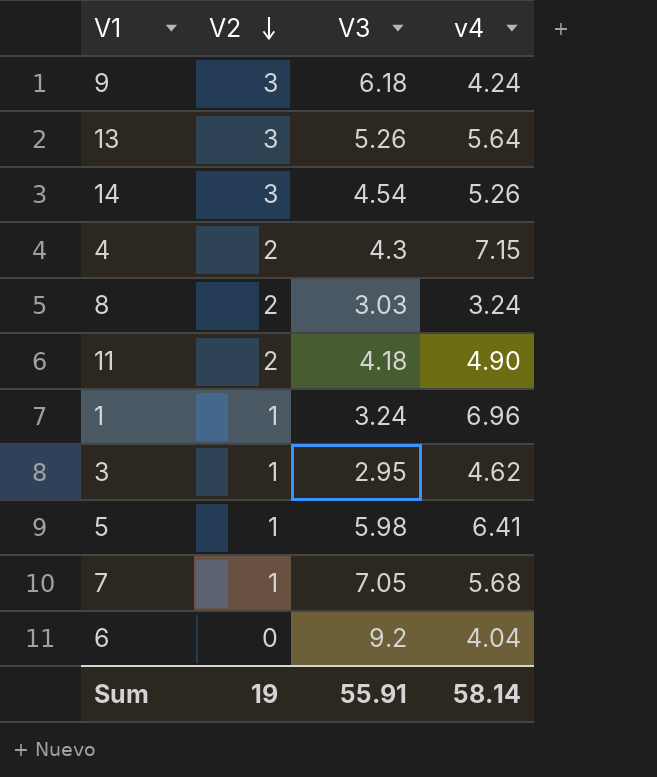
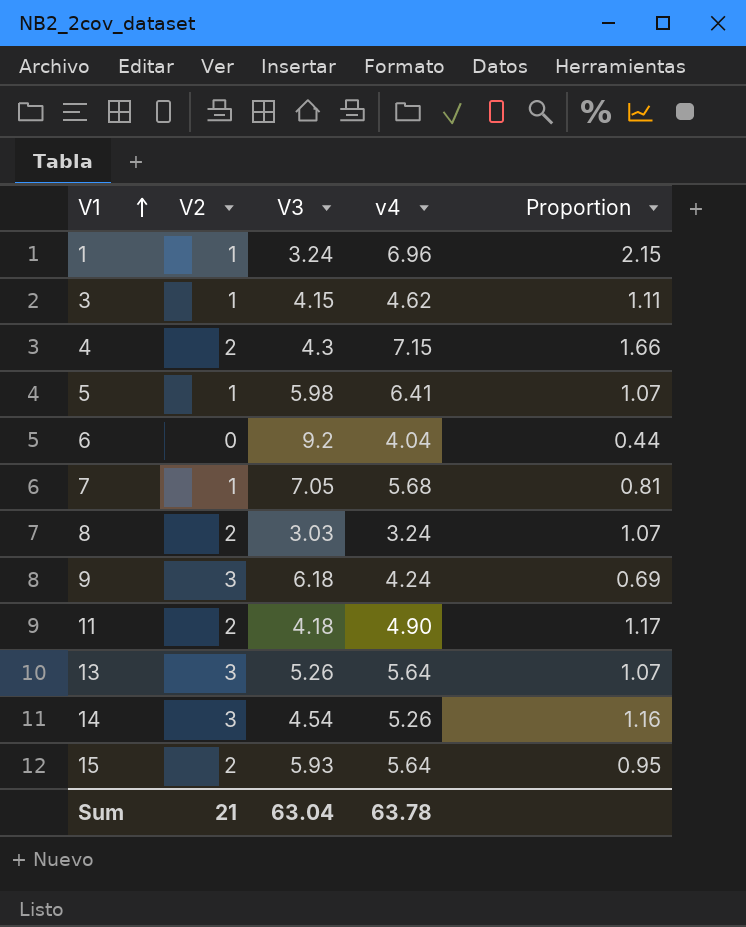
row order: V2 descending -> V1 ascending
column Proportion | formula: none -> [v4] / [V3]
3 | V3: 2.95 -> 4.15
row 15: none -> 2 | 5.93 | 5.64 | 0.95
Sum | V2: 19 -> 21
Sum | V3: 55.91 -> 63.04
Sum | v4: 58.14 -> 63.78

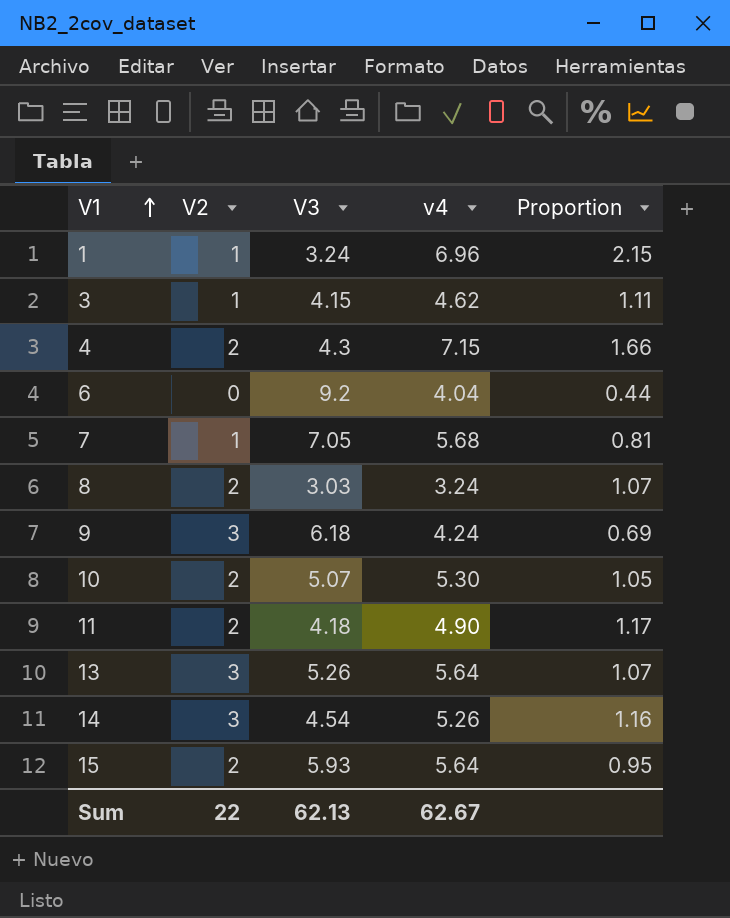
row 5: 1 | 5.98 | 6.41 | 1.07 -> none
row 10: none -> 2 | 5.07 | 5.30 | 1.05
Sum | V2: 21 -> 22
Sum | V3: 63.04 -> 62.13
Sum | v4: 63.78 -> 62.67

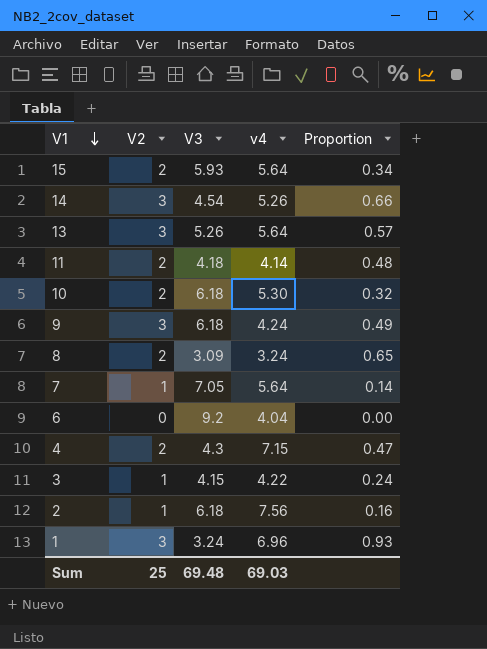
row order: V1 ascending -> V1 descending
column Proportion | formula: [v4] / [V3] -> [V2] / [V3]
11 | v4: 4.90 -> 4.14
10 | V3: 5.07 -> 6.18
8 | V3: 3.03 -> 3.09
7 | v4: 5.68 -> 5.64
3 | v4: 4.62 -> 4.22
row 2: none -> 1 | 6.18 | 7.56 | 0.16
1 | V2: 1 -> 3
Sum | V2: 22 -> 25
Sum | V3: 62.13 -> 69.48
Sum | v4: 62.67 -> 69.03

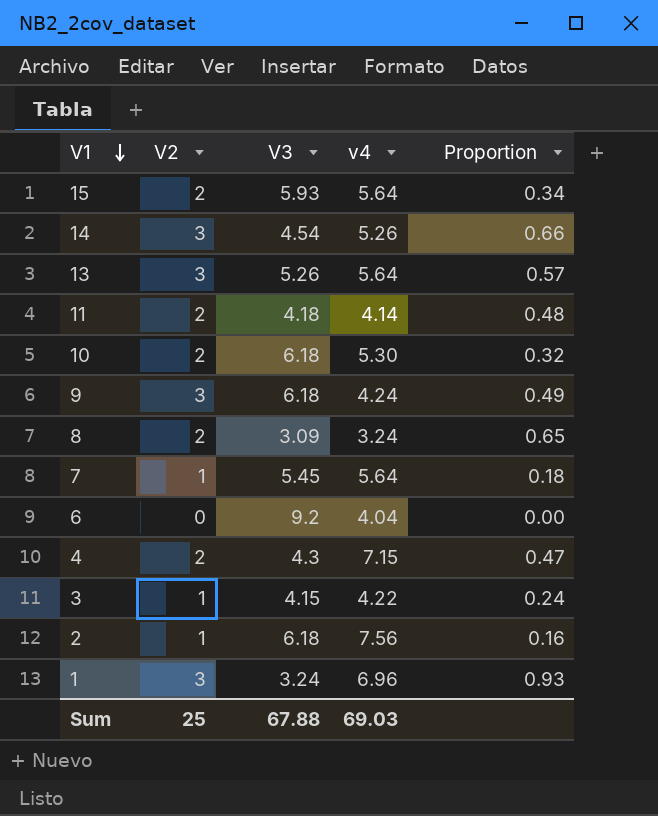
7 | V3: 7.05 -> 5.45
7 | Proportion: 0.14 -> 0.18
Sum | V3: 69.48 -> 67.88

